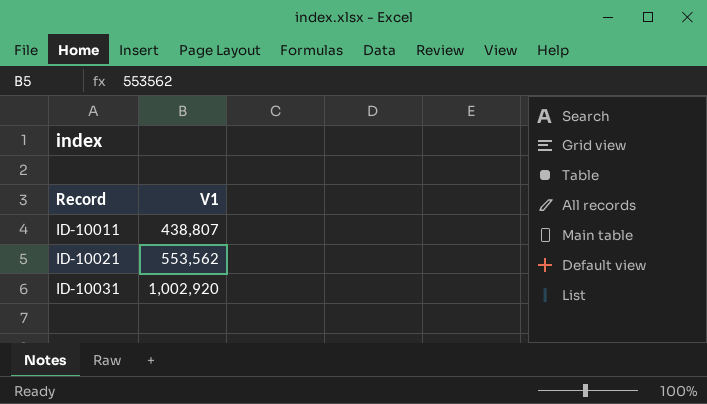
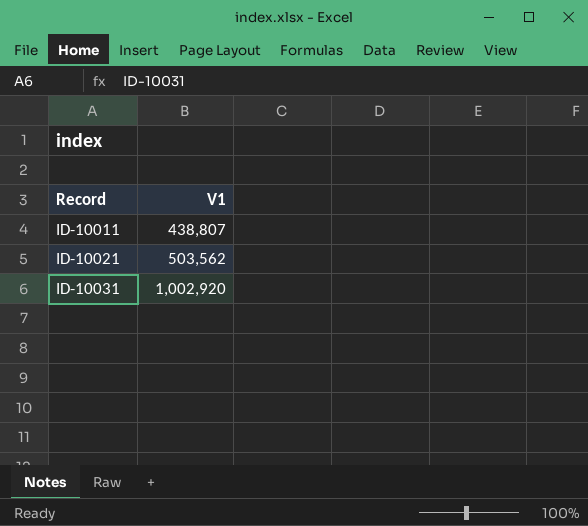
ID-10021 | V1: 553,562 -> 503,562

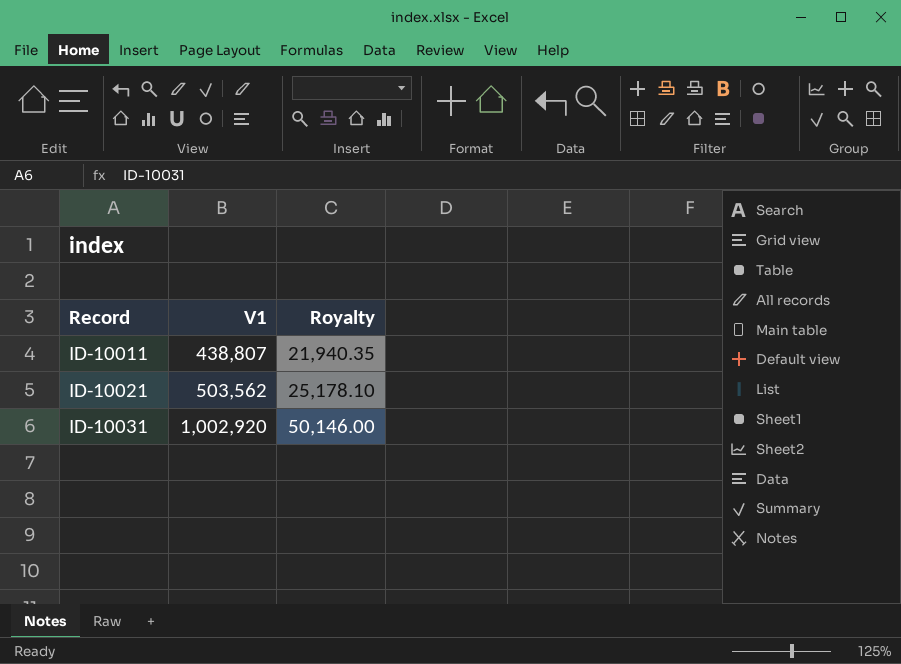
column Royalty | formula: none -> [V1] * 0.05

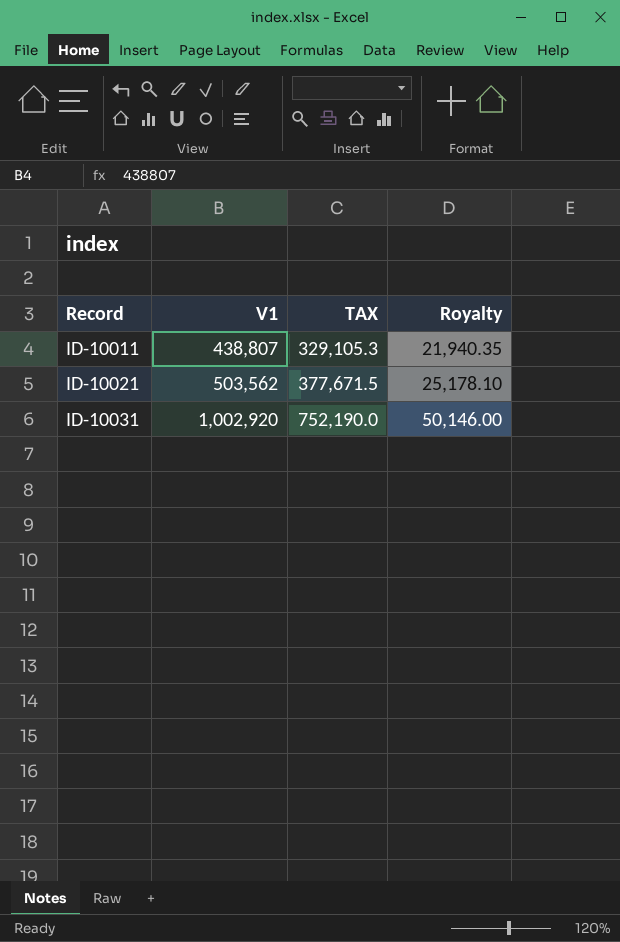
column TAX | formula: none -> [V1] * 0.75

